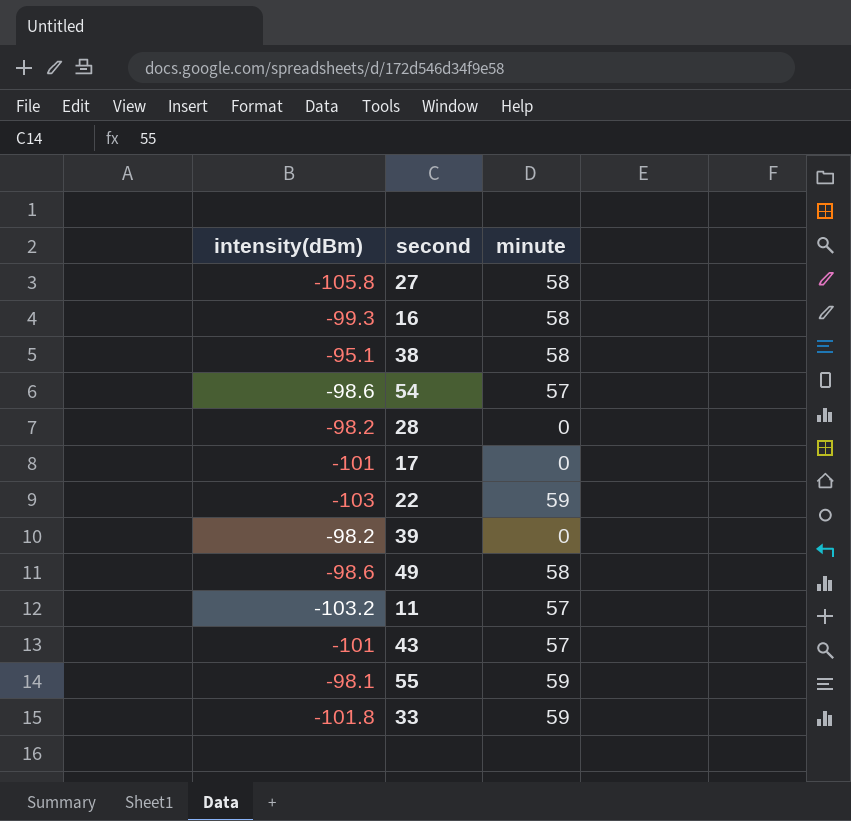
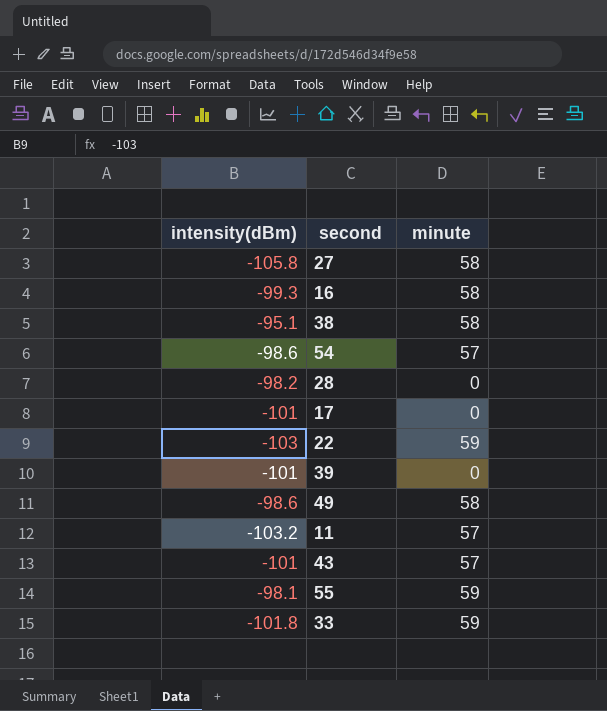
39 | intensity(dBm): -98.2 -> -101

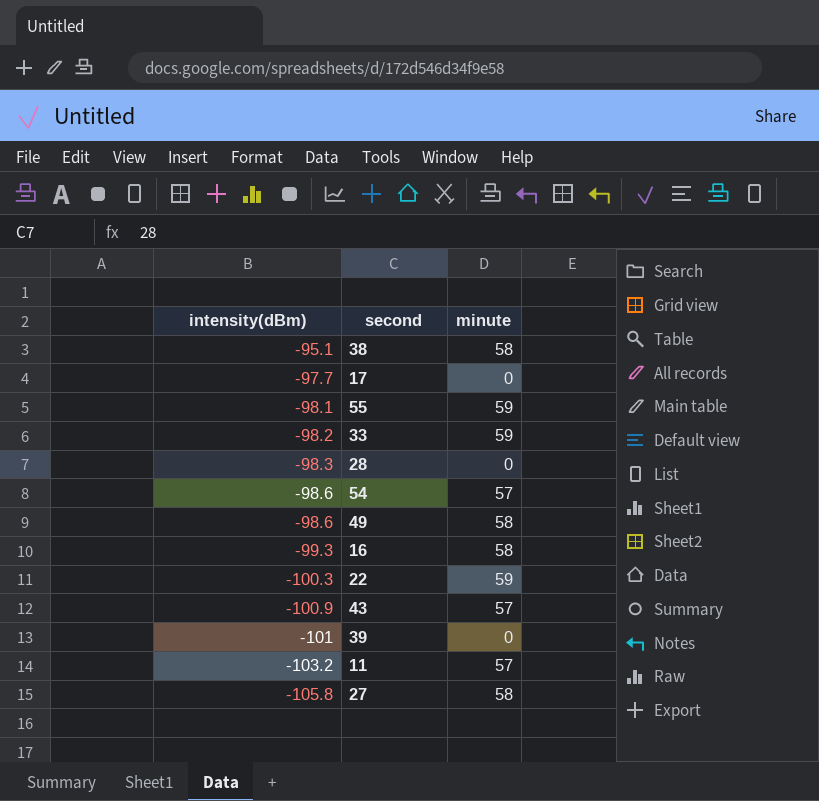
row order: none -> intensity(dBm) descending
17 | intensity(dBm): -101 -> -97.7
33 | intensity(dBm): -101.8 -> -98.2
28 | intensity(dBm): -98.2 -> -98.3
22 | intensity(dBm): -103 -> -100.3
43 | intensity(dBm): -101 -> -100.9

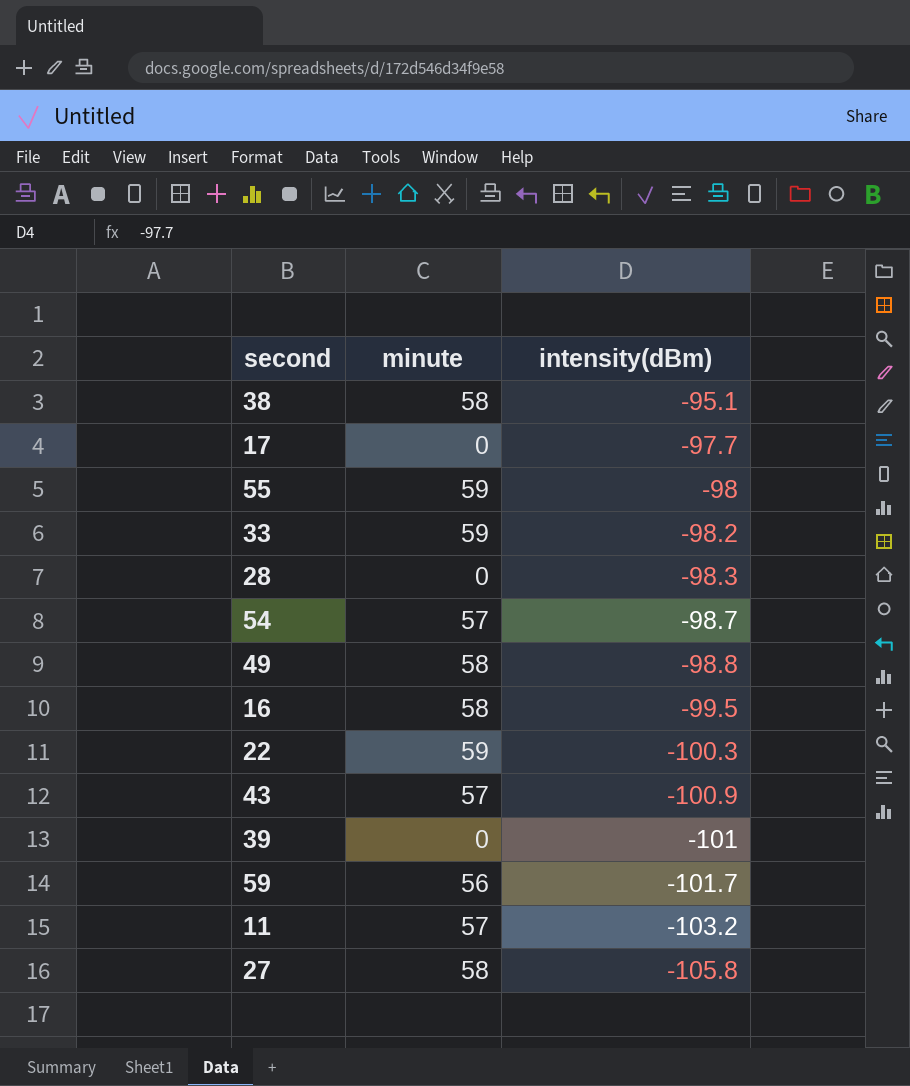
column intensity(dBm) | position: 1 -> 3
55 | intensity(dBm): -98.1 -> -98
54 | intensity(dBm): -98.6 -> -98.7
49 | intensity(dBm): -98.6 -> -98.8
16 | intensity(dBm): -99.3 -> -99.5
row 59: none -> 56 | -101.7

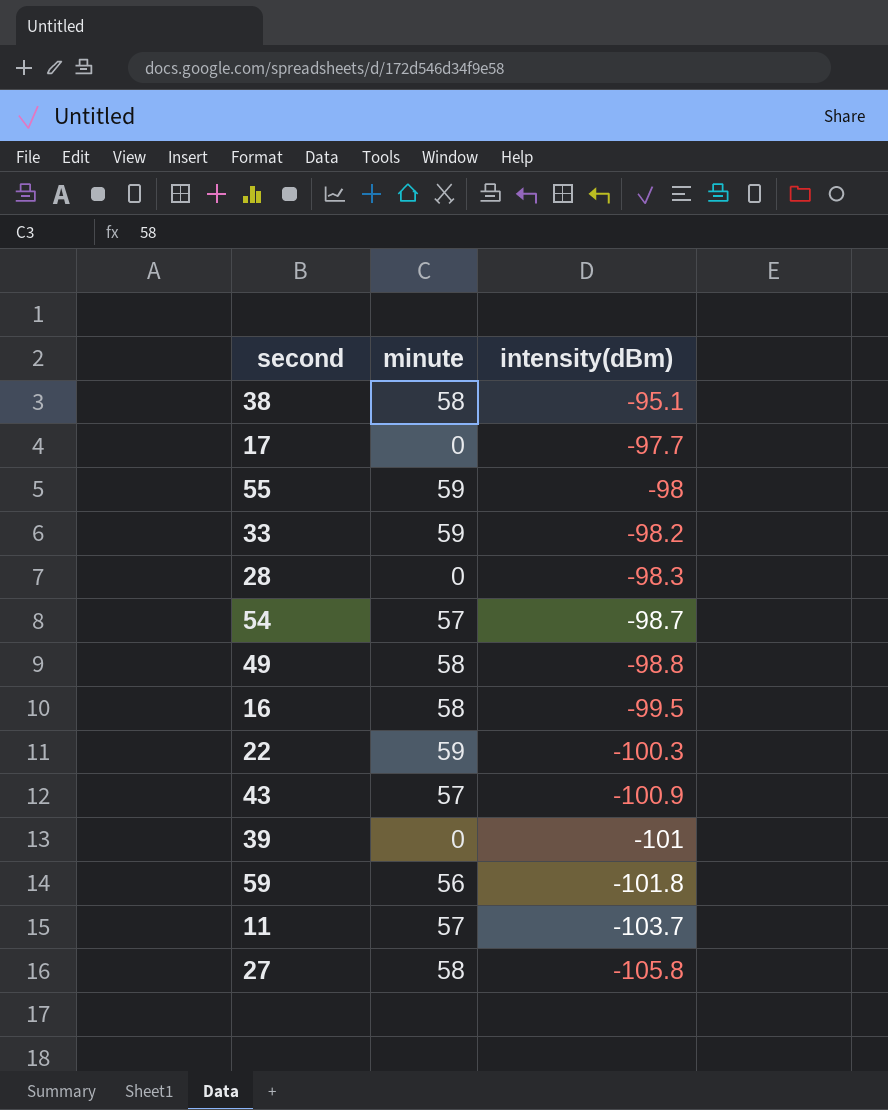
59 | intensity(dBm): -101.7 -> -101.8
11 | intensity(dBm): -103.2 -> -103.7

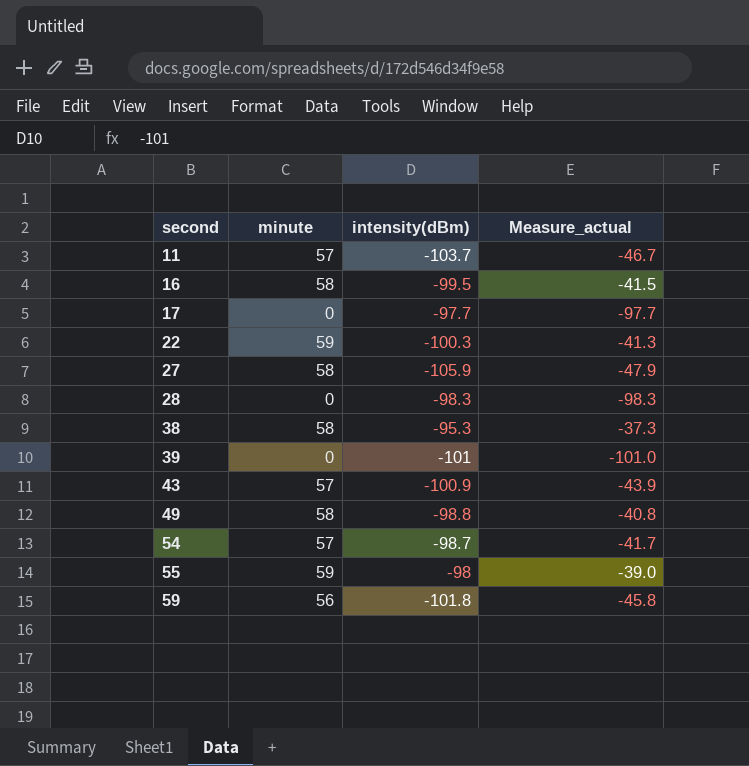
row order: intensity(dBm) descending -> second ascending
column Measure_actual | formula: none -> [minute] + [intensity(dBm)]
row 33: 59 | -98.2 -> none
27 | intensity(dBm): -105.8 -> -105.9
38 | intensity(dBm): -95.1 -> -95.3

